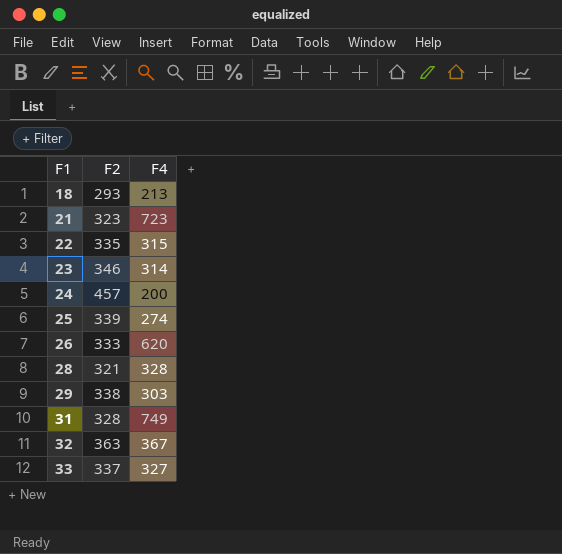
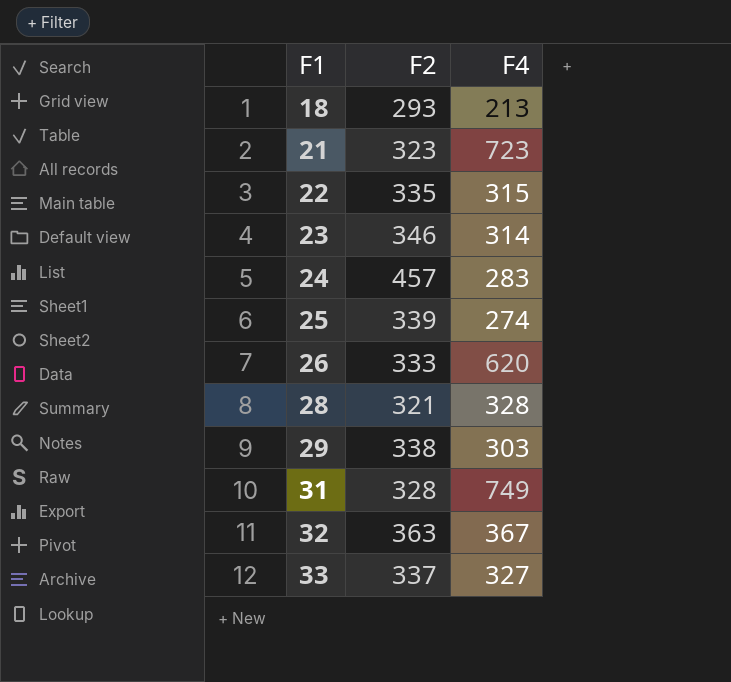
24 | F4: 200 -> 283

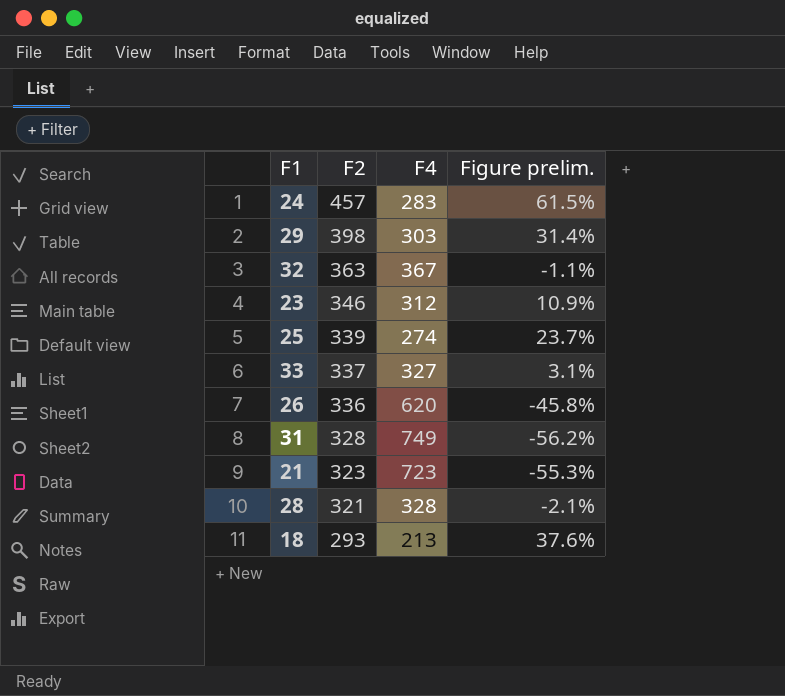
row order: F1 ascending -> F2 descending
column Figure prelim. | formula: none -> ([F2] - [F4]) / [F4]
row 22: 335 | 315 -> none
29 | F2: 338 -> 398
23 | F4: 314 -> 312
26 | F2: 333 -> 336

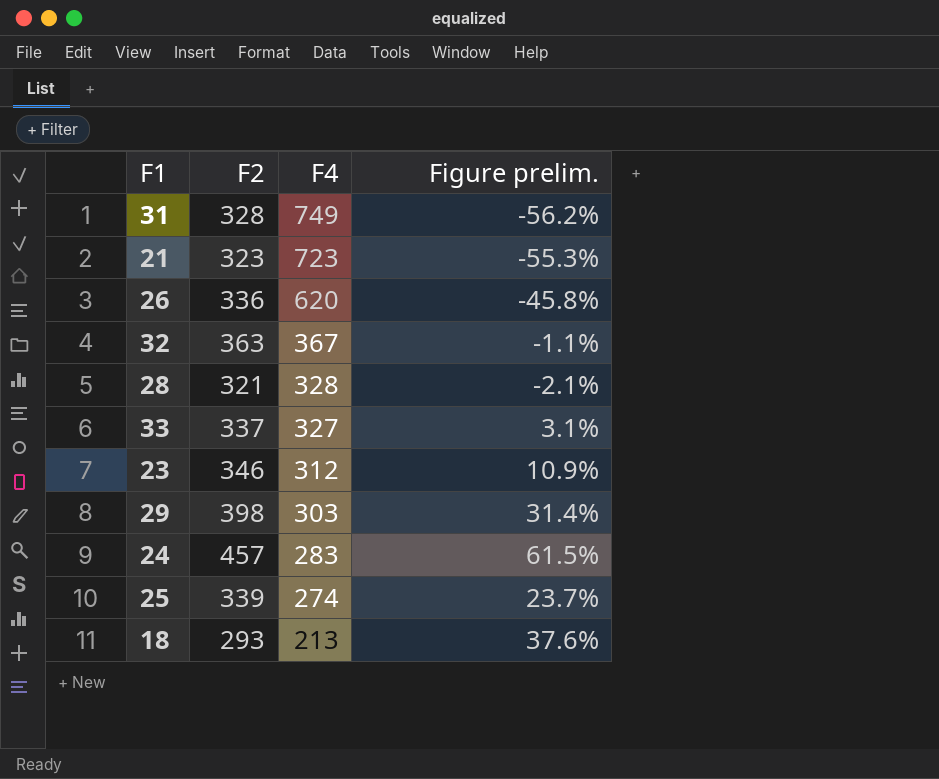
row order: F2 descending -> F4 descending

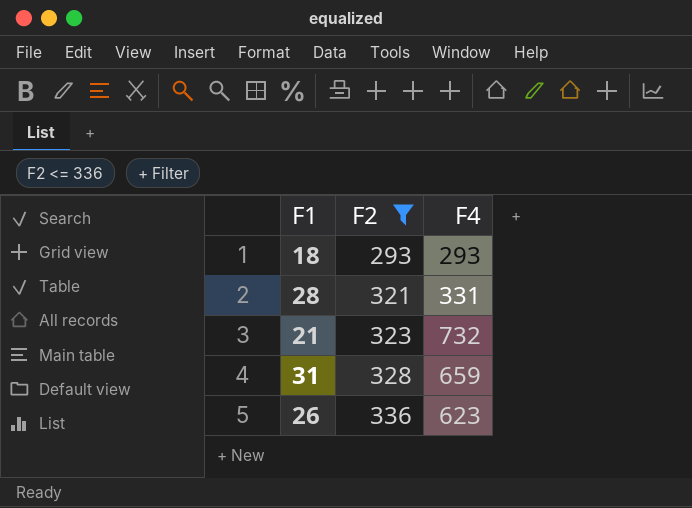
filter: none -> F2 <= 336
row order: F4 descending -> F2 ascending
column Figure prelim. | formula: ([F2] - [F4]) / [F4] -> none
18 | F4: 213 -> 293
28 | F4: 328 -> 331
21 | F4: 723 -> 732
31 | F4: 749 -> 659
26 | F4: 620 -> 623

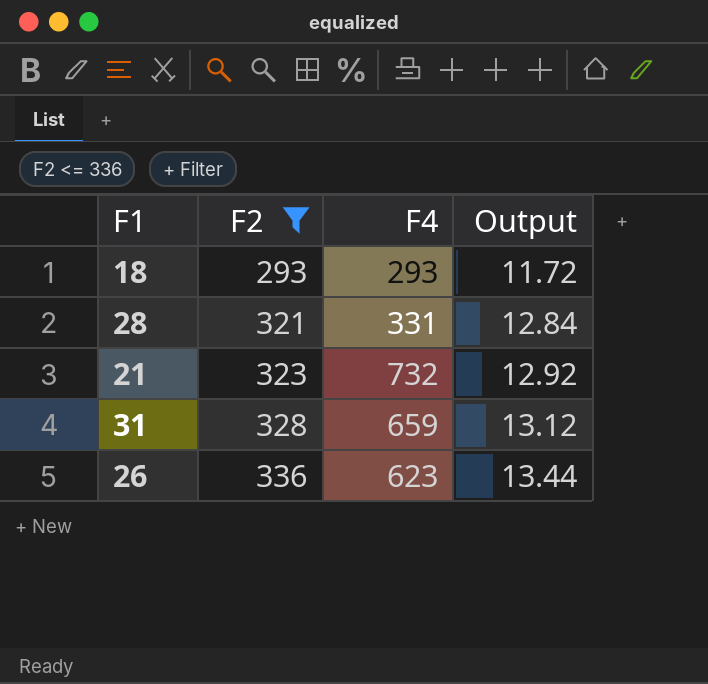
column Output | formula: none -> [F2] * 0.04

